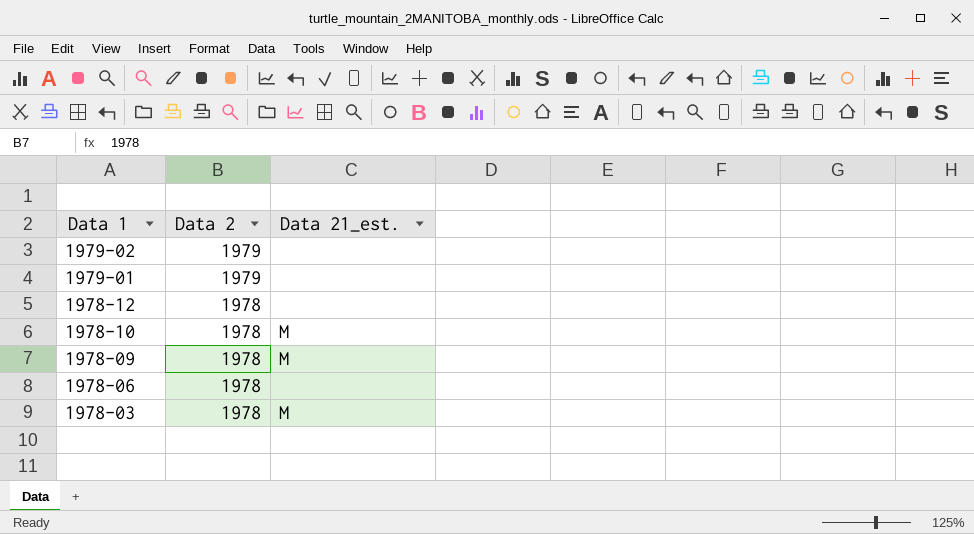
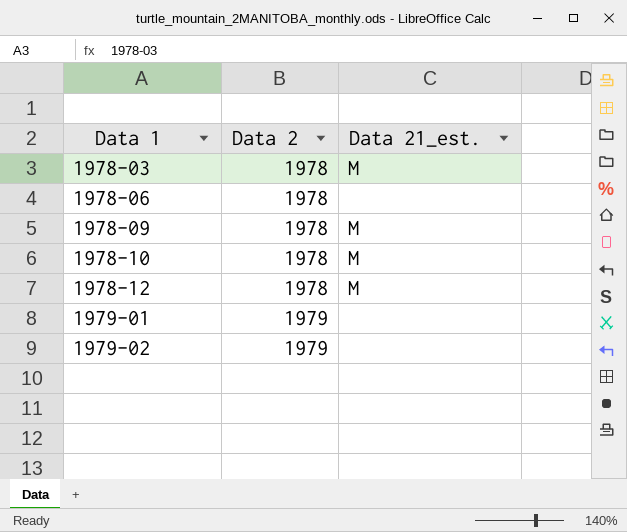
row order: Data 1 descending -> Data 1 ascending
1978-12 | Data 21_est.: none -> M

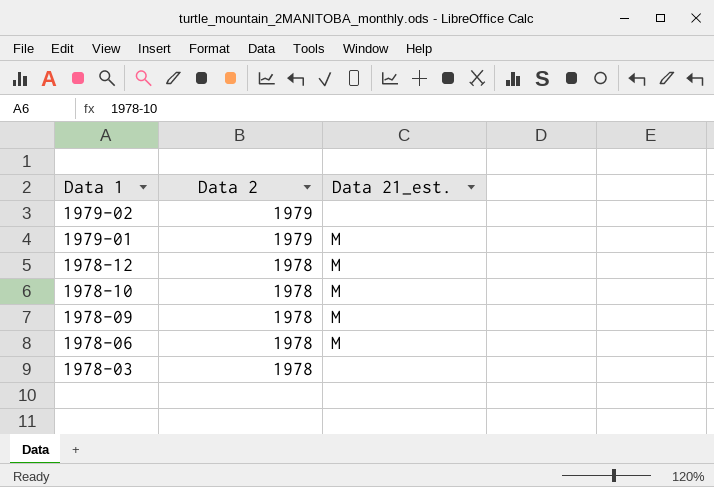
row order: Data 1 ascending -> Data 1 descending
1979-01 | Data 21_est.: none -> M
1978-06 | Data 21_est.: none -> M
1978-03 | Data 21_est.: M -> none

